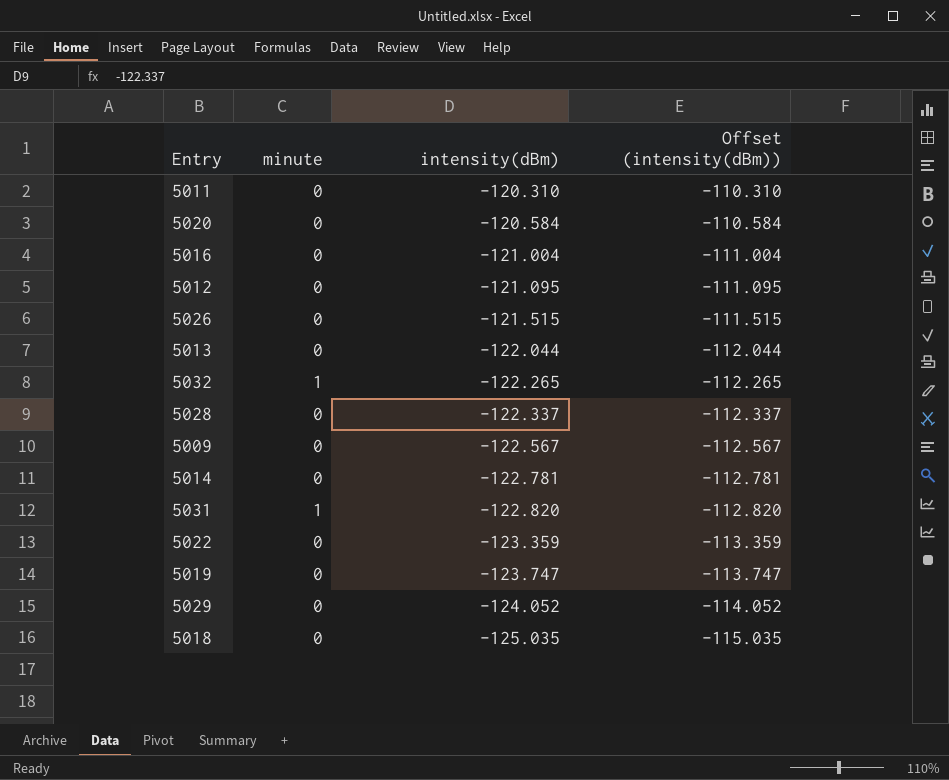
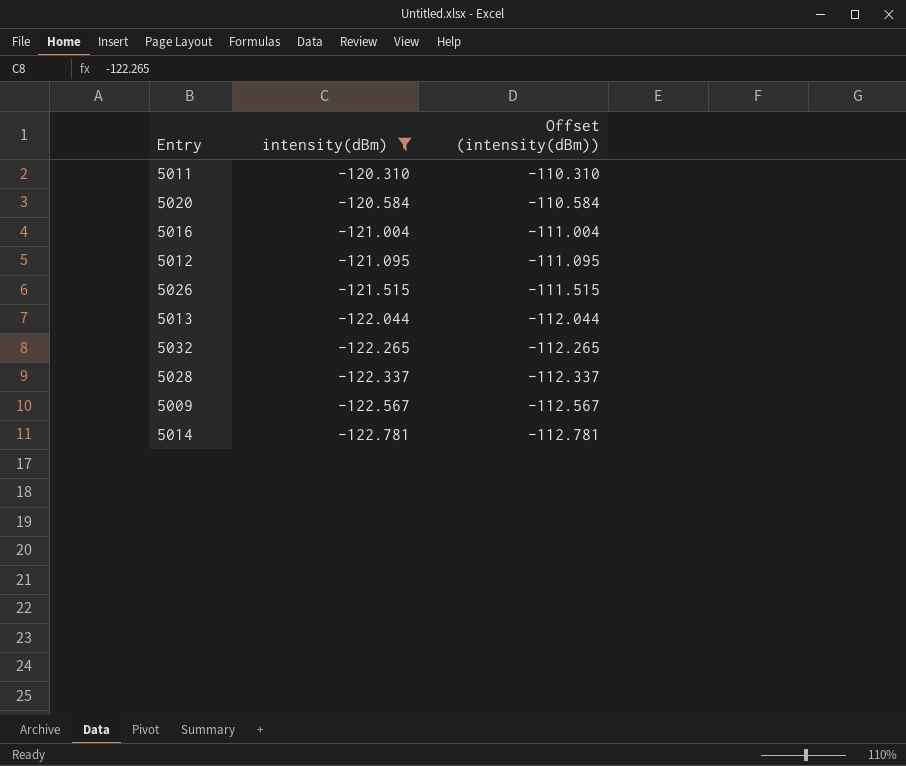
filter: none -> intensity(dBm) >= -122.781
column minute | position: 2 -> none

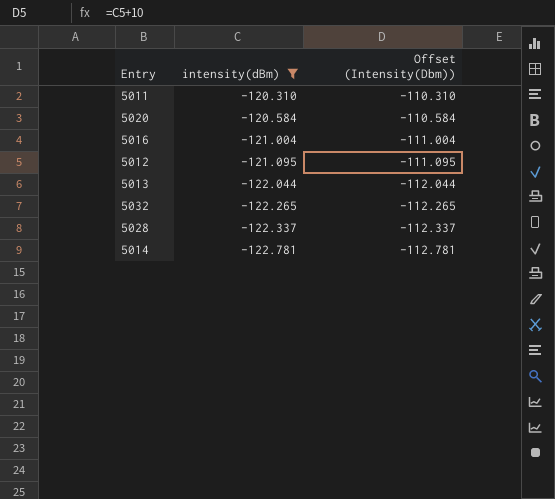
column name: Offset (intensity(dBm)) -> Offset (Intensity(Dbm))
row 5026: -121.515 | -111.515 -> none
row 5009: -122.567 | -112.567 -> none

